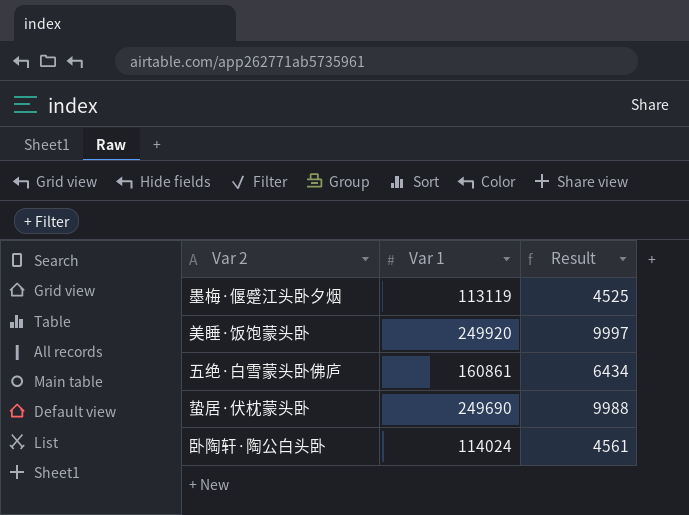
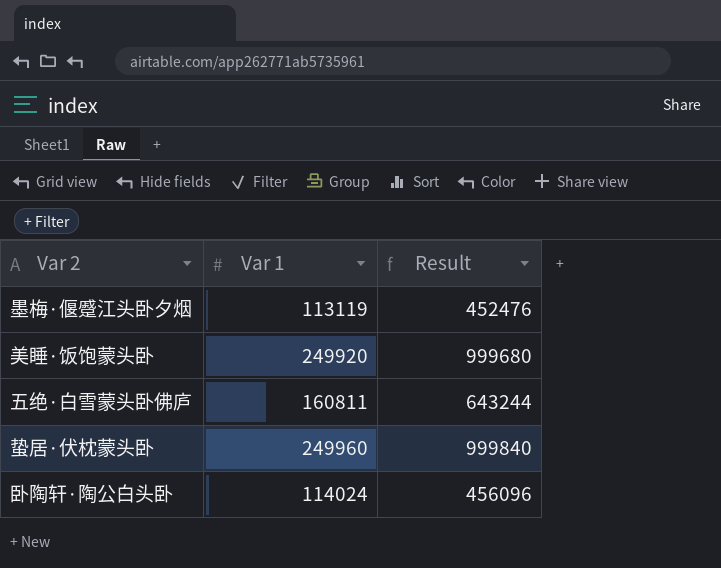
column Result | formula: [Var 1] * 0.04 -> [Var 1] * 4
五绝·白雪蒙头卧佛庐 | Var 1: 160861 -> 160811
蛰居·伏枕蒙头卧 | Var 1: 249690 -> 249960

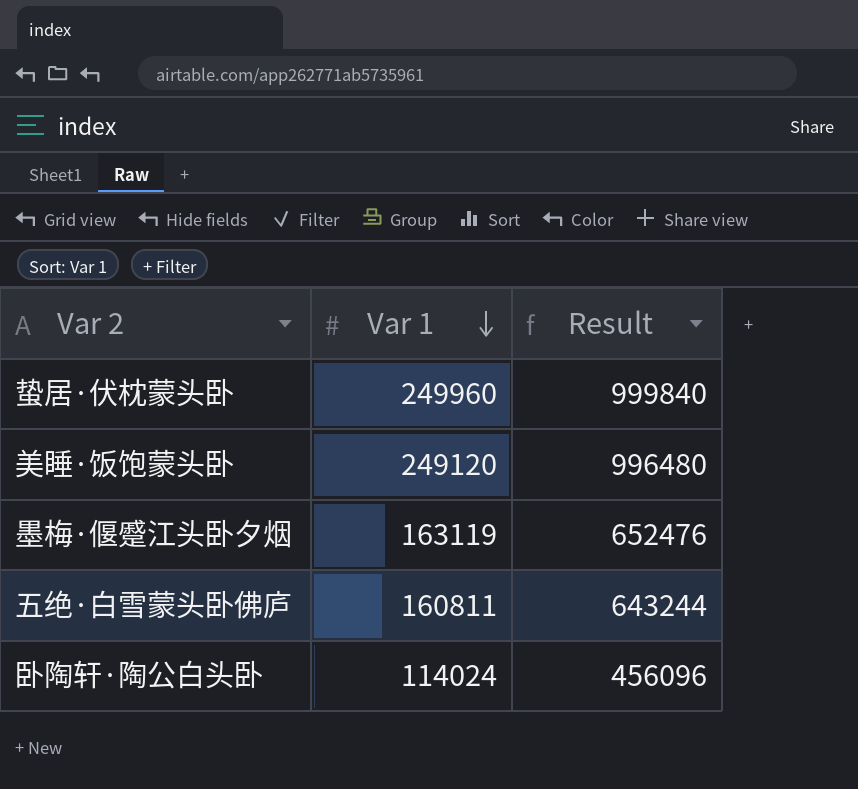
row order: none -> Var 1 descending
美睡·饭饱蒙头卧 | Var 1: 249920 -> 249120
美睡·饭饱蒙头卧 | Result: 999680 -> 996480
墨梅·偃蹙江头卧夕烟 | Var 1: 113119 -> 163119
墨梅·偃蹙江头卧夕烟 | Result: 452476 -> 652476

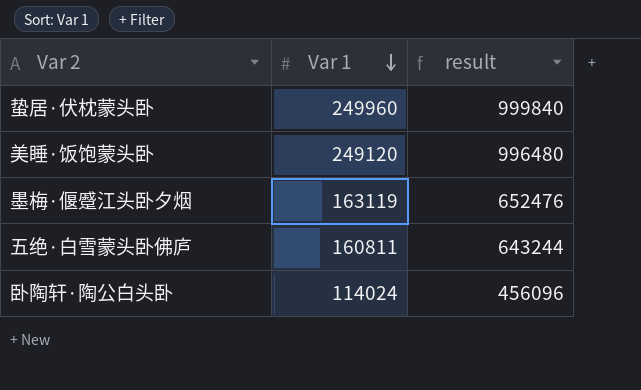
column name: Result -> result

